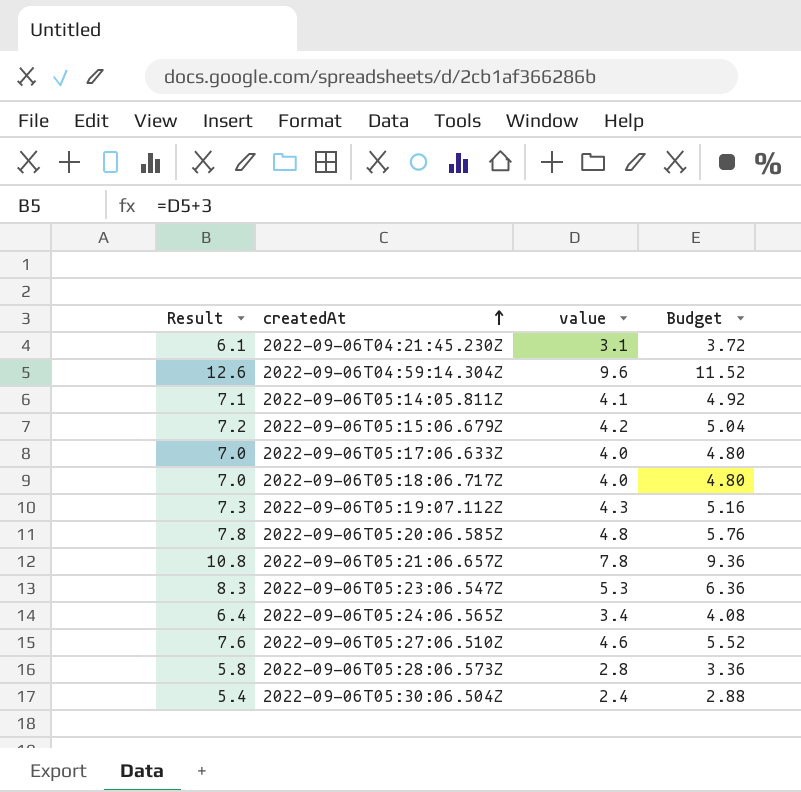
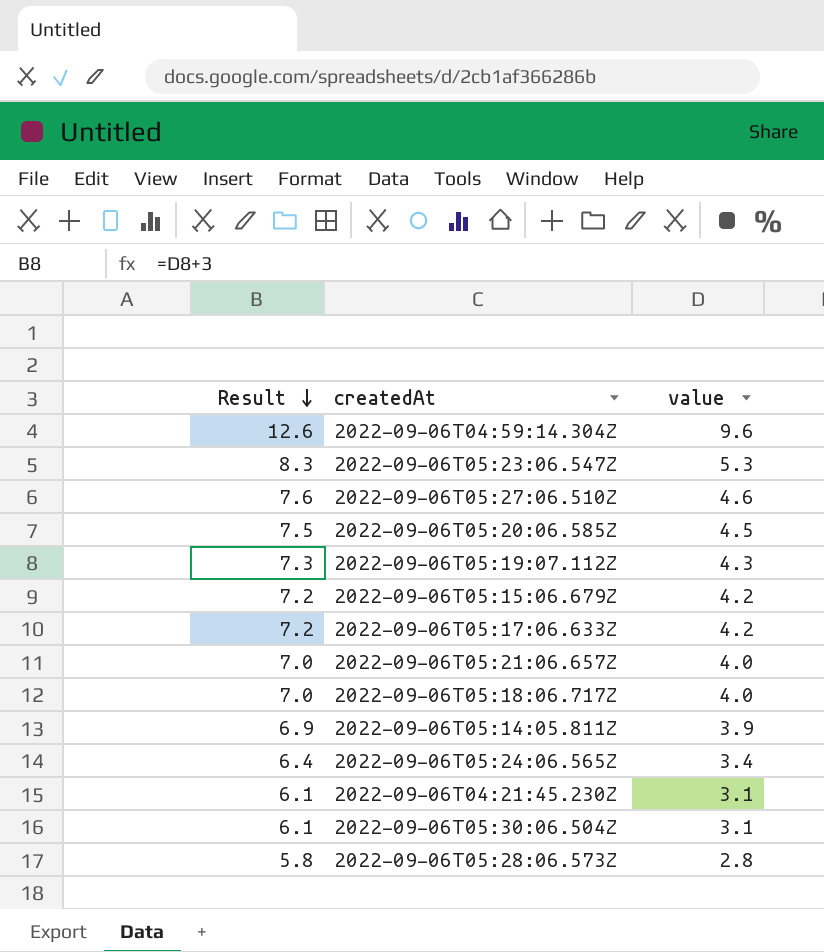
row order: createdAt ascending -> Result descending
column Budget | formula: [value] * 1.2 -> none
2022-09-06T05:20:06.585Z | Result: 7.8 -> 7.5
2022-09-06T05:20:06.585Z | value: 4.8 -> 4.5
2022-09-06T05:17:06.633Z | Result: 7.0 -> 7.2
2022-09-06T05:17:06.633Z | value: 4.0 -> 4.2
2022-09-06T05:21:06.657Z | Result: 10.8 -> 7.0
2022-09-06T05:21:06.657Z | value: 7.8 -> 4.0
2022-09-06T05:14:05.811Z | Result: 7.1 -> 6.9
2022-09-06T05:14:05.811Z | value: 4.1 -> 3.9
2022-09-06T05:30:06.504Z | Result: 5.4 -> 6.1
2022-09-06T05:30:06.504Z | value: 2.4 -> 3.1

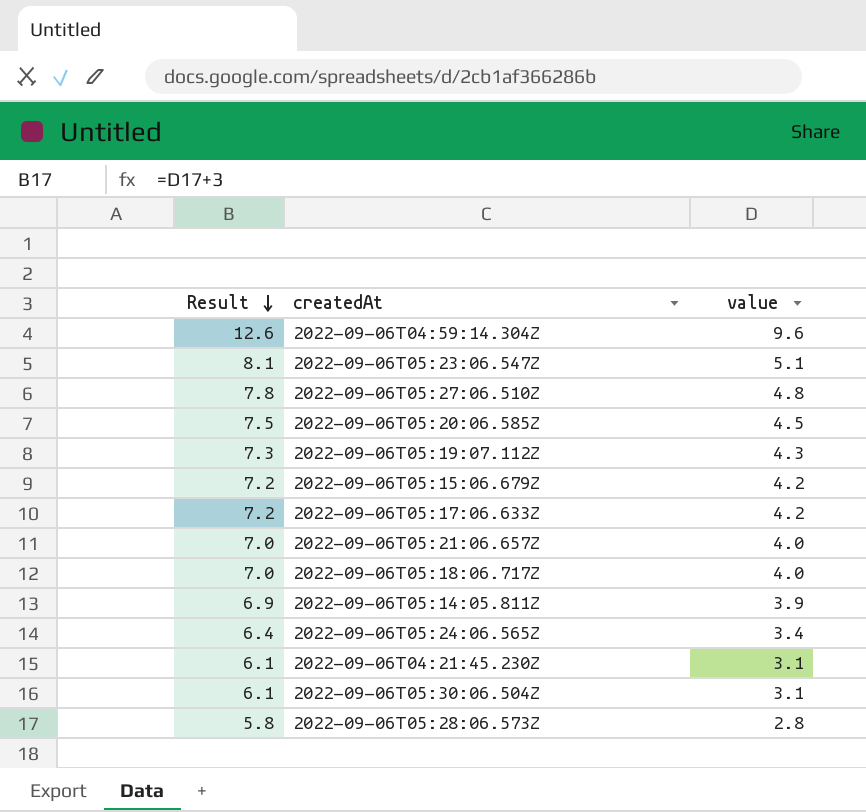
2022-09-06T05:23:06.547Z | Result: 8.3 -> 8.1
2022-09-06T05:23:06.547Z | value: 5.3 -> 5.1
2022-09-06T05:27:06.510Z | Result: 7.6 -> 7.8
2022-09-06T05:27:06.510Z | value: 4.6 -> 4.8

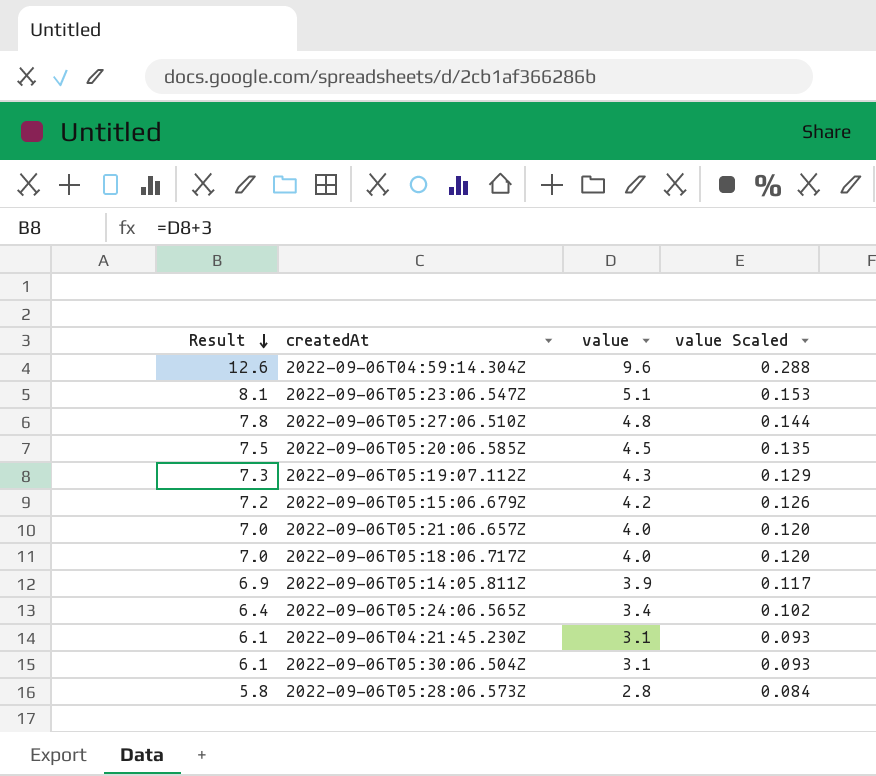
column value Scaled | formula: none -> [value] * 0.03
row 2022-09-06T05:17:06.633Z: 7.2 | 4.2 -> none

